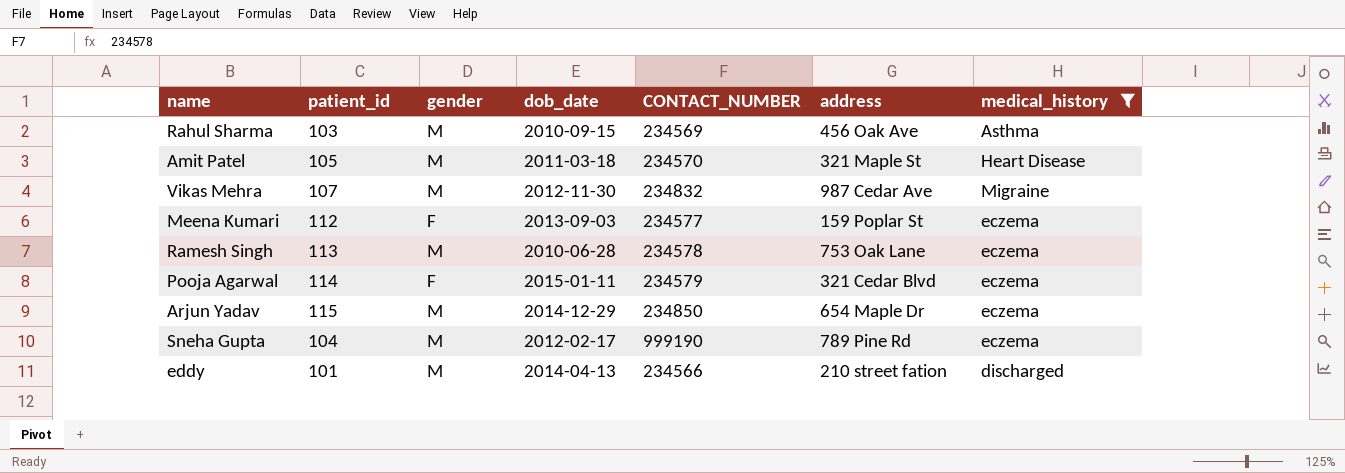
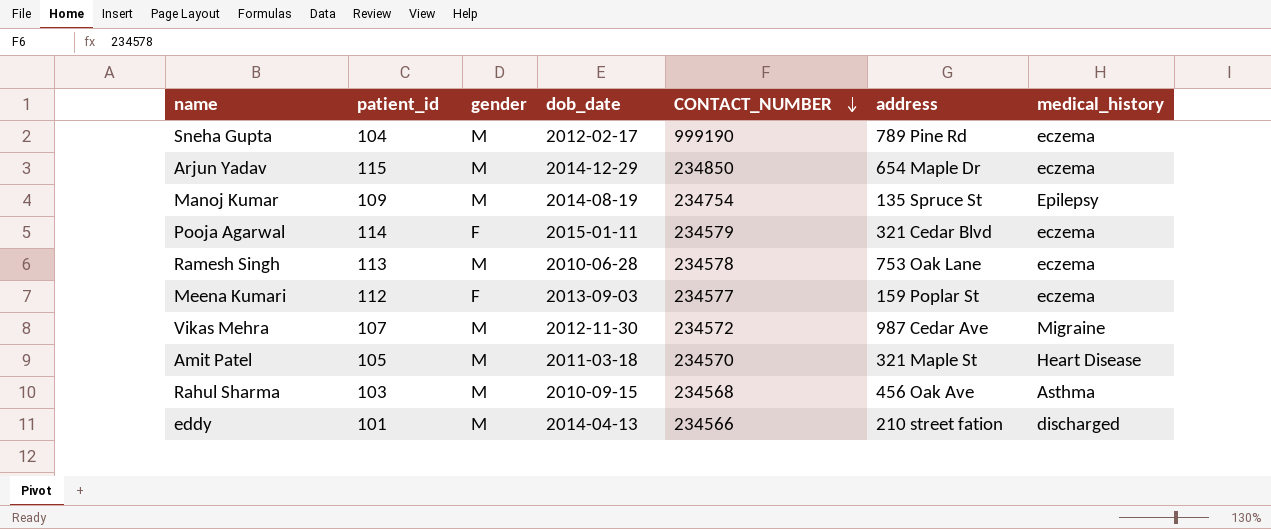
filter: medical_history != Epilepsy -> none
row order: none -> CONTACT_NUMBER descending
Vikas Mehra | CONTACT_NUMBER: 234832 -> 234572
Rahul Sharma | CONTACT_NUMBER: 234569 -> 234568

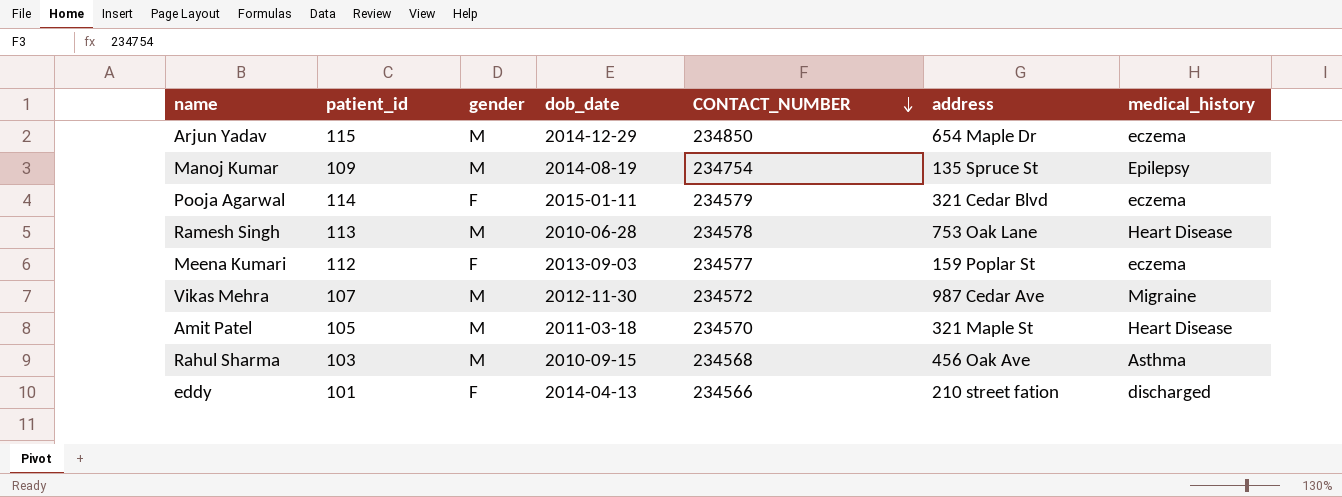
row Sneha Gupta: 104 | M | 2012-02-17 | 999190 | 789 Pine Rd | eczema -> none
Ramesh Singh | medical_history: eczema -> Heart Disease
eddy | gender: M -> F

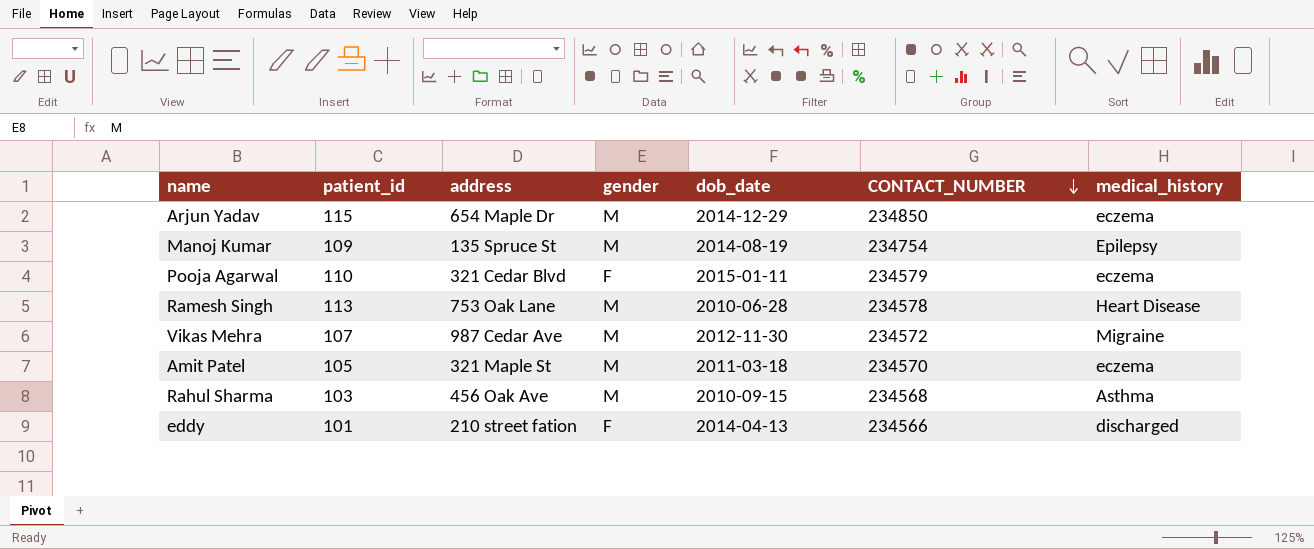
column address | position: 6 -> 3
row Meena Kumari: 112 | F | 2013-09-03 | 234577 | 159 Poplar St | eczema -> none
Pooja Agarwal | patient_id: 114 -> 110
Amit Patel | medical_history: Heart Disease -> eczema

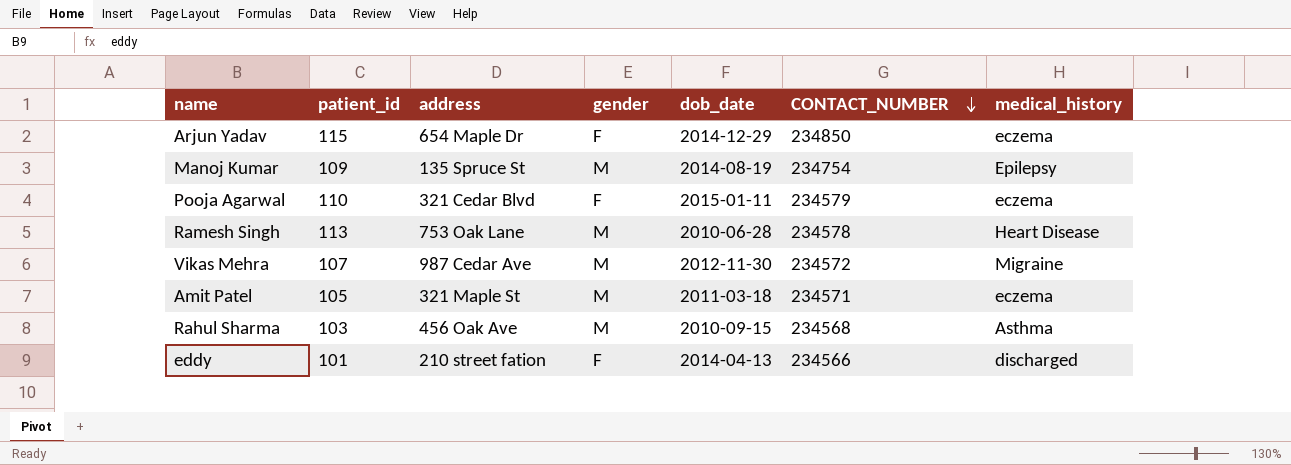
Arjun Yadav | gender: M -> F
Amit Patel | CONTACT_NUMBER: 234570 -> 234571

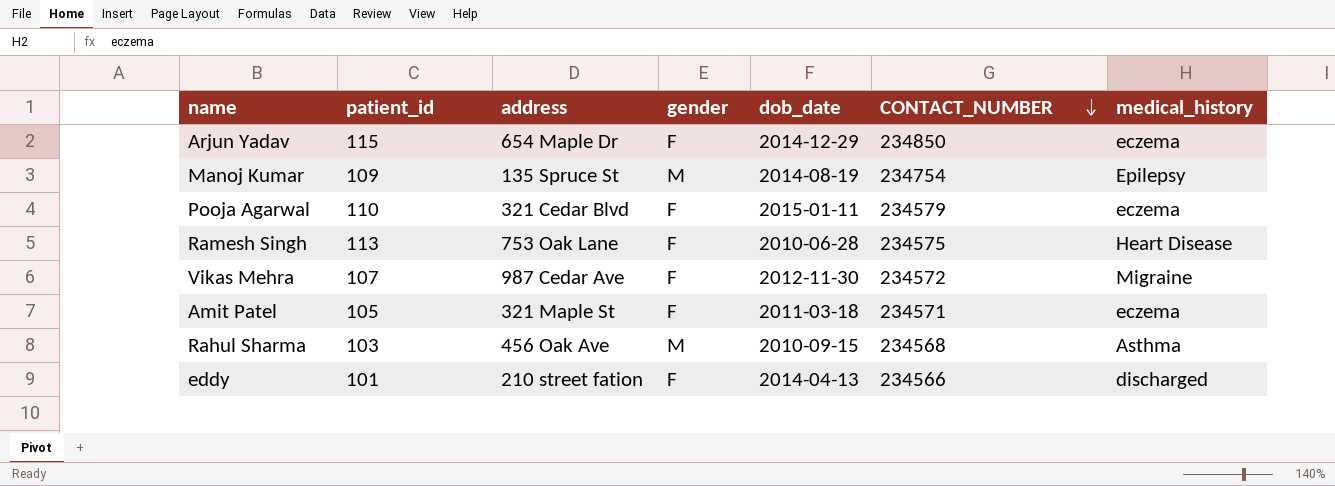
Ramesh Singh | gender: M -> F
Ramesh Singh | CONTACT_NUMBER: 234578 -> 234575
Vikas Mehra | gender: M -> F
Amit Patel | gender: M -> F

